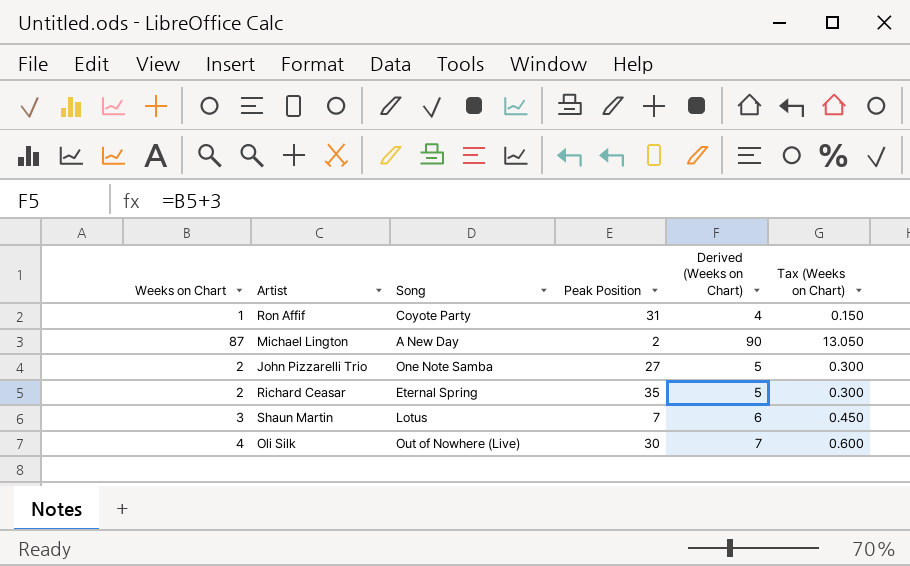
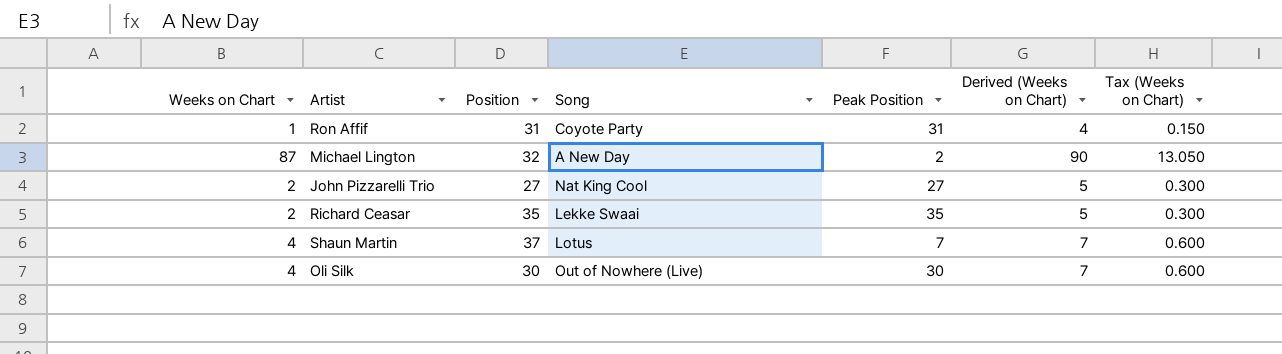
column Position | position: none -> 3
John Pizzarelli Trio | Song: One Note Samba -> Nat King Cool
Richard Ceasar | Song: Eternal Spring -> Lekke Swaai
Shaun Martin | Weeks on Chart: 3 -> 4
Shaun Martin | Derived (Weeks on Chart): 6 -> 7
Shaun Martin | Tax (Weeks on Chart): 0.450 -> 0.600

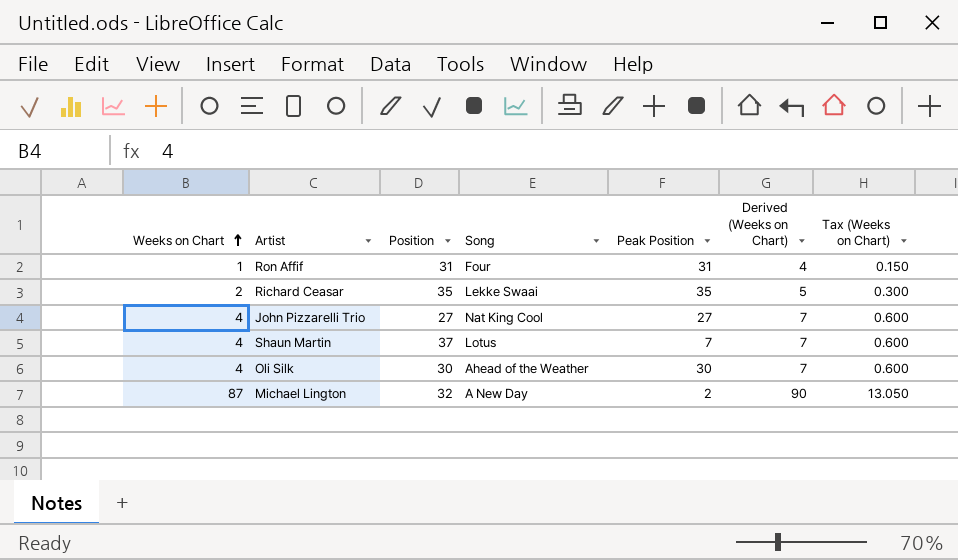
row order: none -> Weeks on Chart ascending
Ron Affif | Song: Coyote Party -> Four
John Pizzarelli Trio | Weeks on Chart: 2 -> 4
John Pizzarelli Trio | Derived (Weeks on Chart): 5 -> 7
John Pizzarelli Trio | Tax (Weeks on Chart): 0.300 -> 0.600
Oli Silk | Song: Out of Nowhere (Live) -> Ahead of the Weather

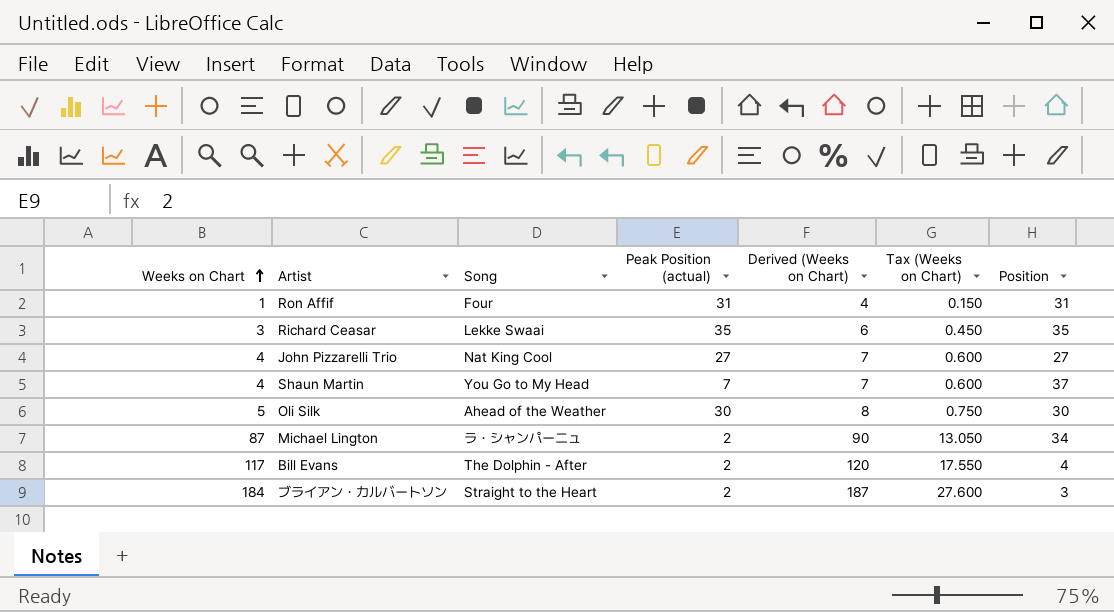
column name: Peak Position -> Peak Position (actual)
column Position | position: 3 -> 7
Richard Ceasar | Weeks on Chart: 2 -> 3
Richard Ceasar | Derived (Weeks on Chart): 5 -> 6
Richard Ceasar | Tax (Weeks on Chart): 0.300 -> 0.450
Shaun Martin | Song: Lotus -> You Go to My Head
Oli Silk | Weeks on Chart: 4 -> 5
Oli Silk | Derived (Weeks on Chart): 7 -> 8
Oli Silk | Tax (Weeks on Chart): 0.600 -> 0.750
Michael Lington | Song: A New Day -> ラ・シャンパーニュ
Michael Lington | Position: 32 -> 34
row Bill Evans: none -> 117 | The Dolphin - After | 2 | 120 | 17.550 | 4
row ブライアン・カルバートソン: none -> 184 | Straight to the Heart | 2 | 187 | 27.600 | 3

